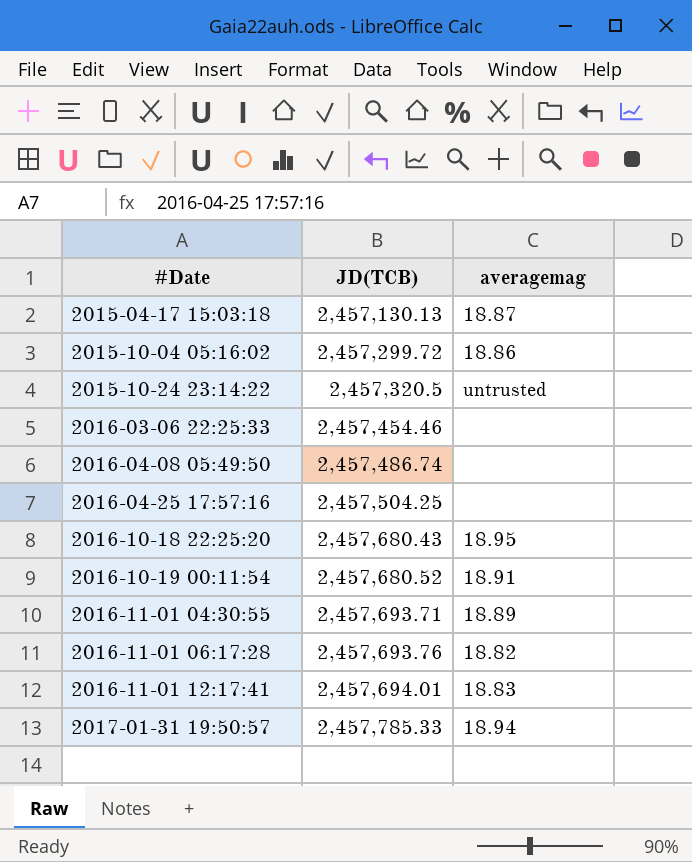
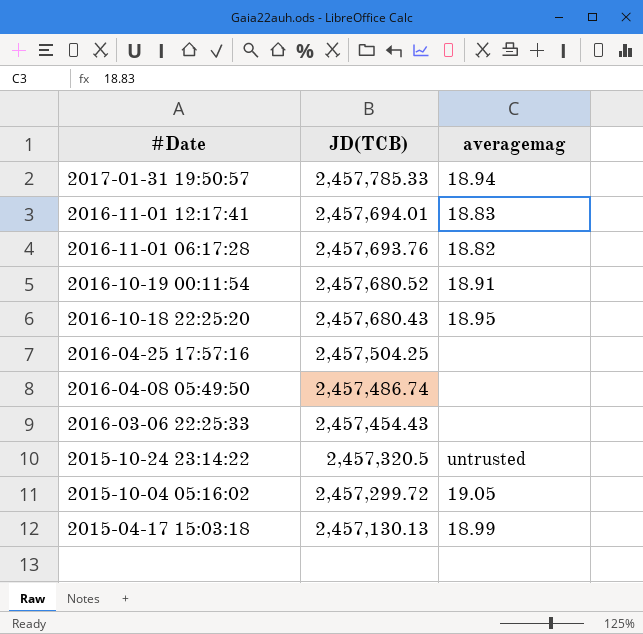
row order: #Date ascending -> #Date descending
row 2016-11-01 04:30:55: 2,457,693.71 | 18.89 -> none
2016-03-06 22:25:33 | JD(TCB): 2,457,454.46 -> 2,457,454.43
2015-10-04 05:16:02 | averagemag: 18.86 -> 19.05
2015-04-17 15:03:18 | averagemag: 18.87 -> 18.99

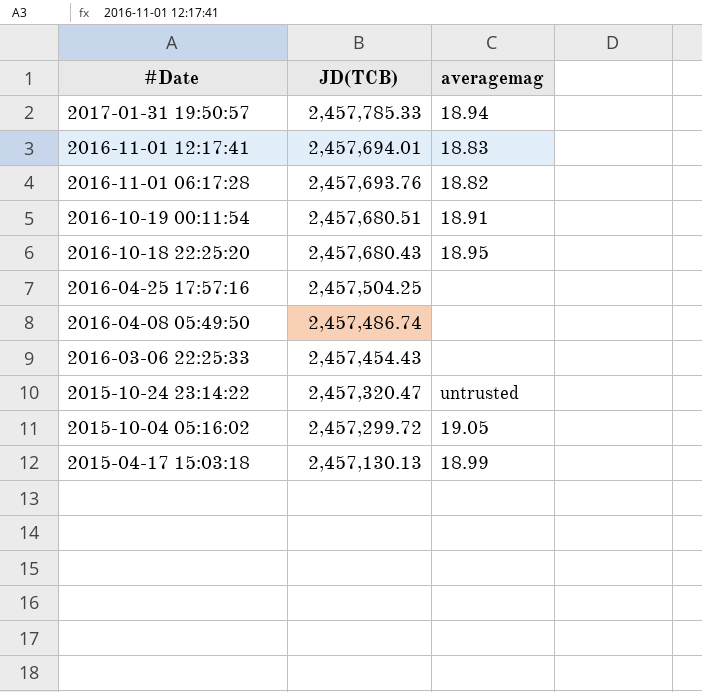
2016-10-19 00:11:54 | JD(TCB): 2,457,680.52 -> 2,457,680.51
2015-10-24 23:14:22 | JD(TCB): 2,457,320.5 -> 2,457,320.47

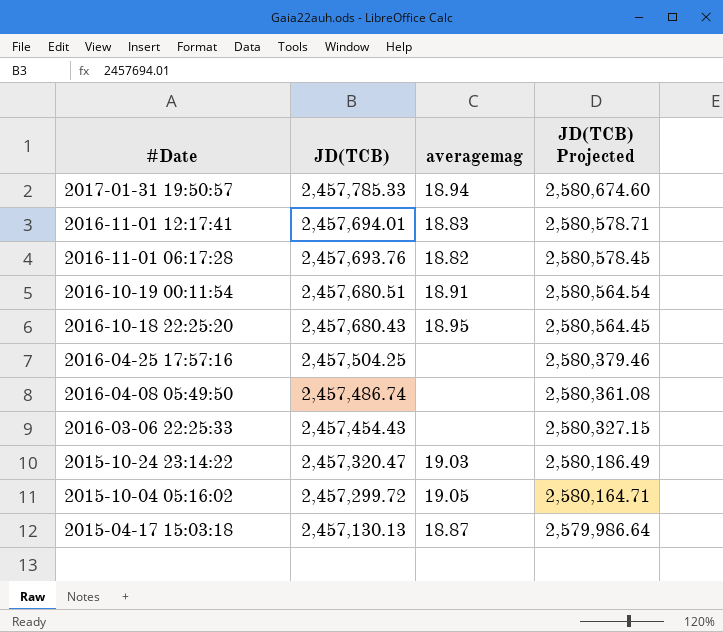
column JD(TCB) Projected | formula: none -> [JD(TCB)] * 1.05
2015-10-24 23:14:22 | averagemag: untrusted -> 19.03
2015-04-17 15:03:18 | averagemag: 18.99 -> 18.87

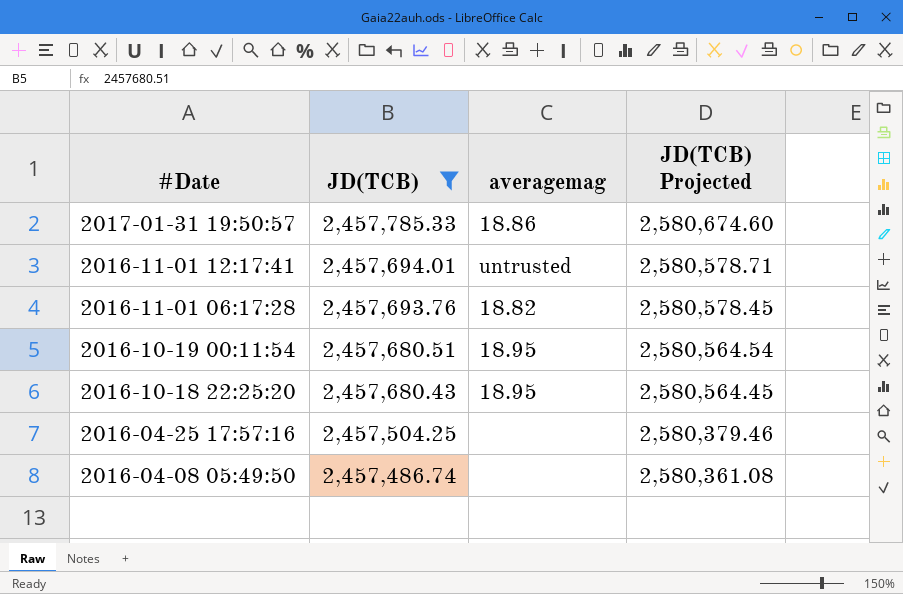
filter: none -> JD(TCB) >= 2,457,486.74
2017-01-31 19:50:57 | averagemag: 18.94 -> 18.86
2016-11-01 12:17:41 | averagemag: 18.83 -> untrusted
2016-10-19 00:11:54 | averagemag: 18.91 -> 18.95

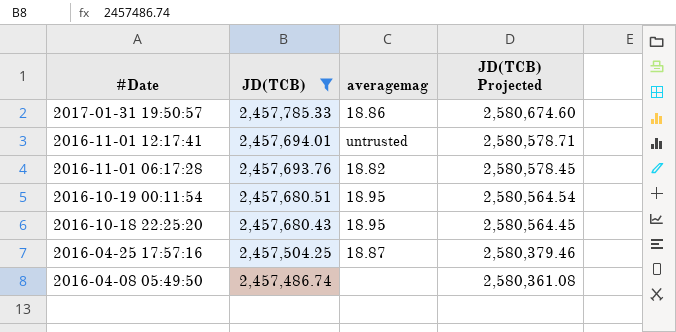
2016-04-25 17:57:16 | averagemag: none -> 18.87

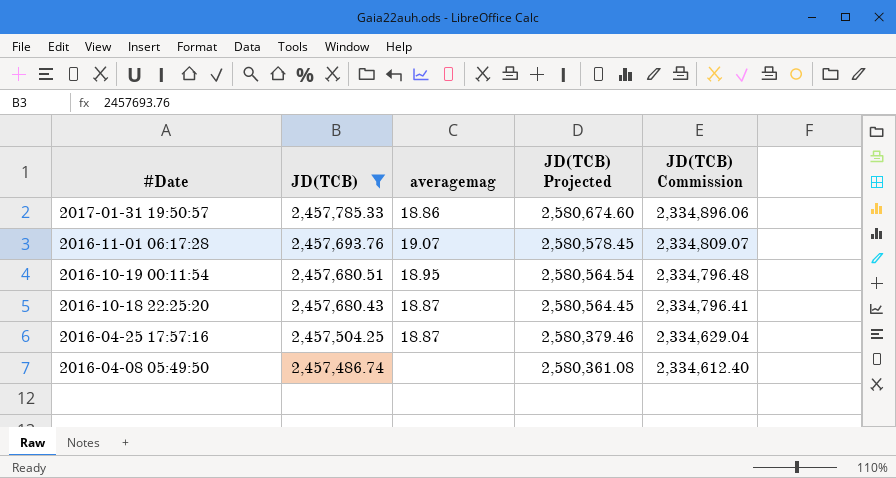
column JD(TCB) Commission | formula: none -> [JD(TCB)] * 0.95
row 2016-11-01 12:17:41: 2,457,694.01 | untrusted | 2,580,578.71 -> none
2016-11-01 06:17:28 | averagemag: 18.82 -> 19.07
2016-10-18 22:25:20 | averagemag: 18.95 -> 18.87

